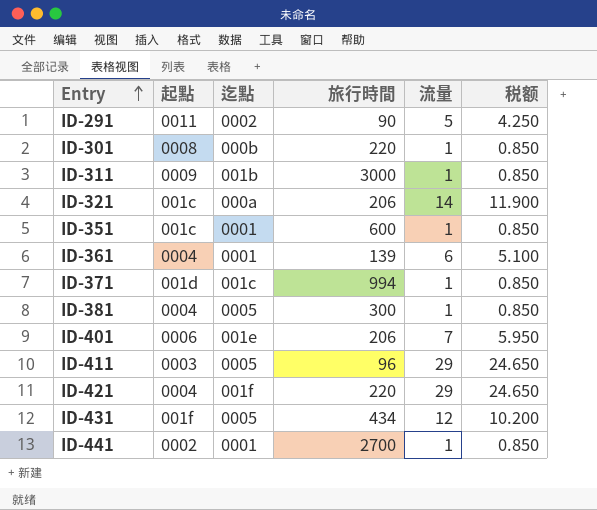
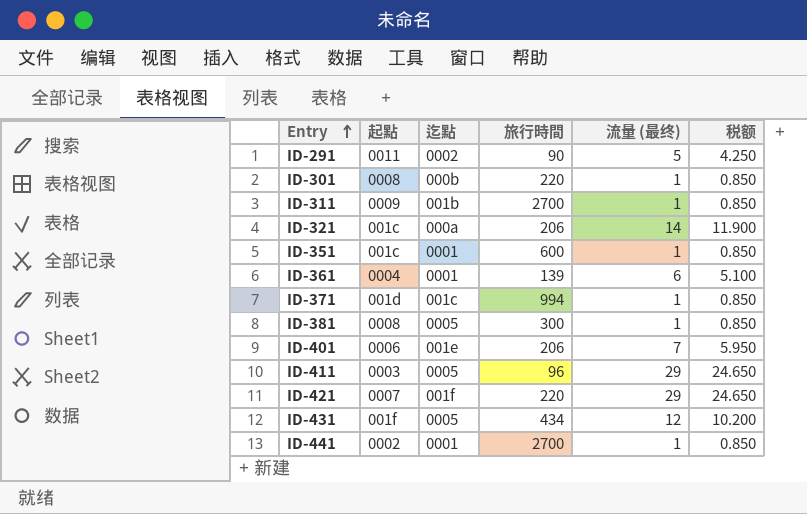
column name: 流量 -> 流量 (最终)
ID-311 | 旅行時間: 3000 -> 2700
ID-381 | 起點: 0004 -> 0008
ID-421 | 起點: 0004 -> 0007

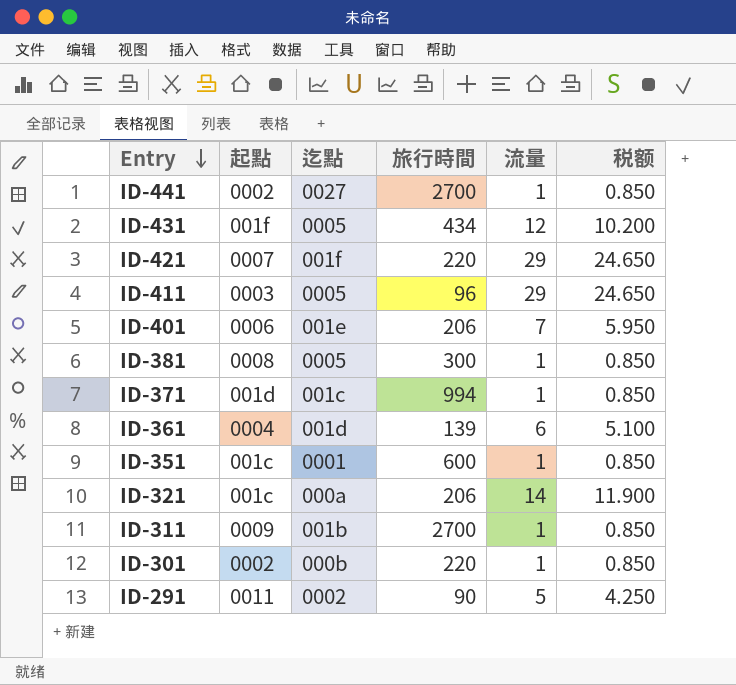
row order: Entry ascending -> Entry descending
column name: 流量 (最终) -> 流量
ID-441 | 迄點: 0001 -> 0027
ID-361 | 迄點: 0001 -> 001d
ID-301 | 起點: 0008 -> 0002

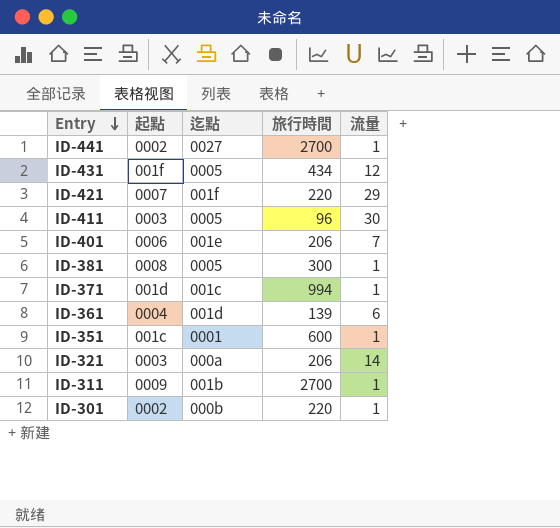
column 税额 | formula: [流量] * 0.85 -> none
row ID-291: 0011 | 0002 | 90 | 5 | 4.250 -> none
ID-411 | 流量: 29 -> 30
ID-321 | 起點: 001c -> 0003

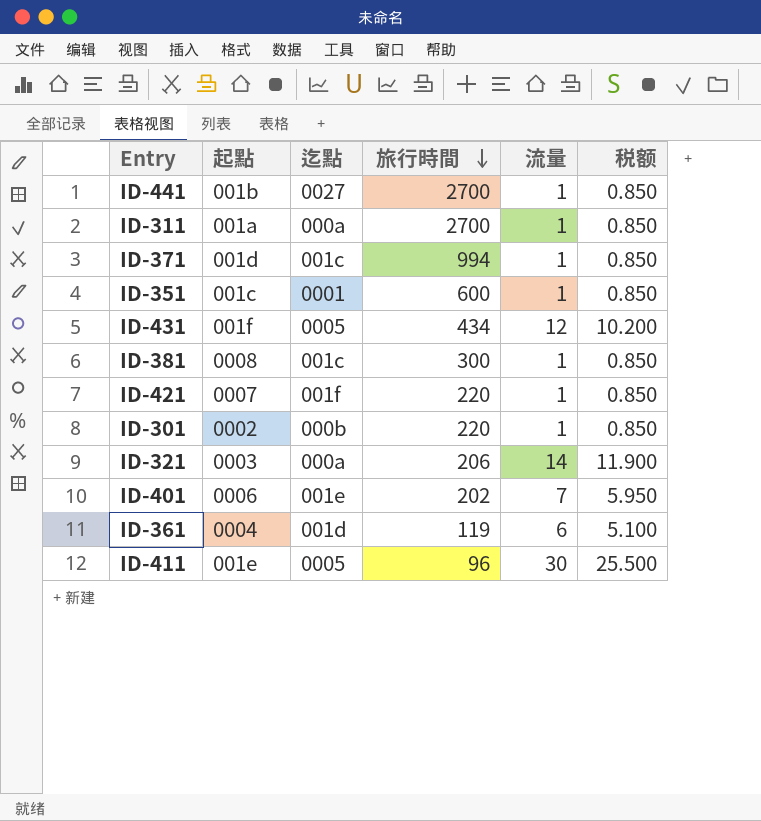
row order: Entry descending -> 旅行時間 descending
column 税额 | formula: none -> [流量] * 0.85
ID-441 | 起點: 0002 -> 001b
ID-311 | 起點: 0009 -> 001a
ID-311 | 迄點: 001b -> 000a
ID-381 | 迄點: 0005 -> 001c
ID-421 | 流量: 29 -> 1
ID-401 | 旅行時間: 206 -> 202
ID-361 | 旅行時間: 139 -> 119
ID-411 | 起點: 0003 -> 001e

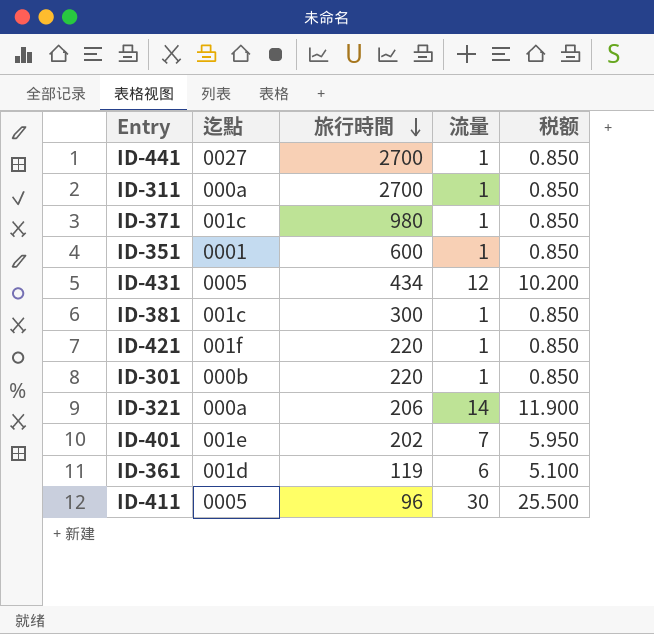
column 起點 | position: 2 -> none
ID-371 | 旅行時間: 994 -> 980

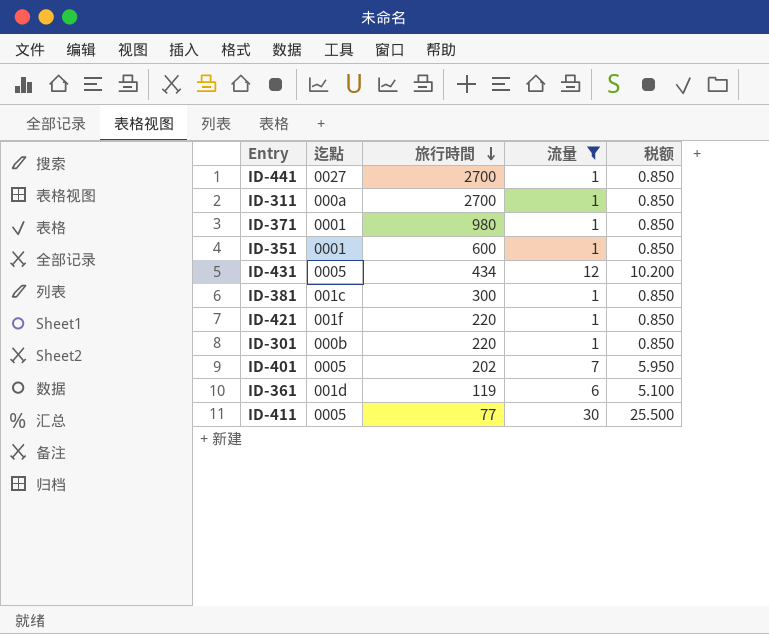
filter: none -> 流量 != 14
ID-371 | 迄點: 001c -> 0001
ID-401 | 迄點: 001e -> 0005
ID-411 | 旅行時間: 96 -> 77

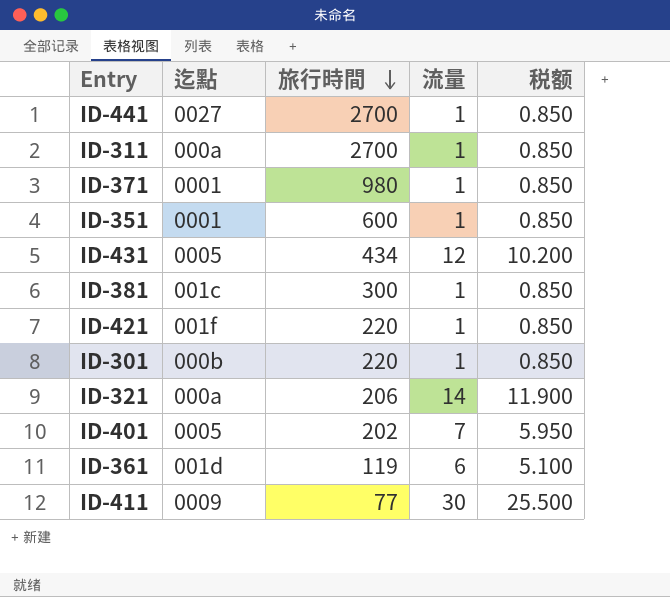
filter: 流量 != 14 -> none
ID-411 | 迄點: 0005 -> 0009

